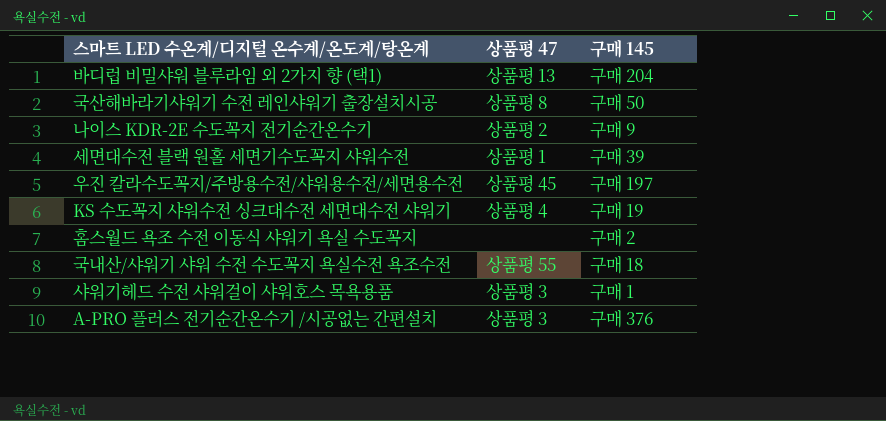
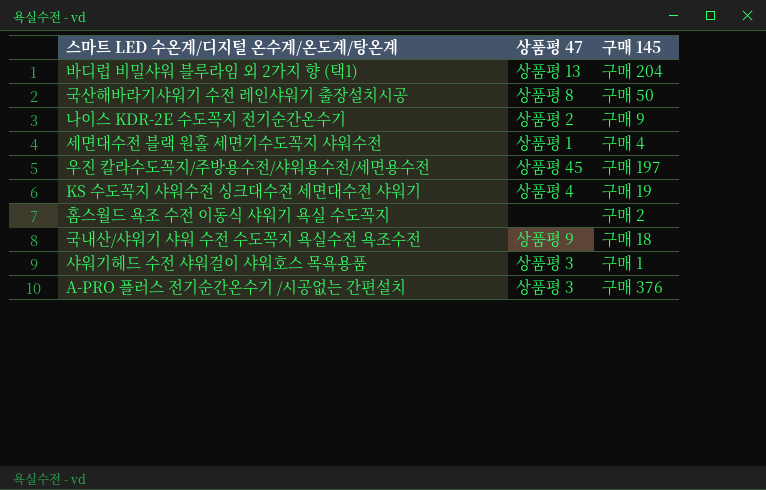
세면대수전 블랙 원홀 세면기수도꼭지 샤워수전 | 구매 145: 구매 39 -> 구매 4
국내산/샤워기 샤워 수전 수도꼭지 욕실수전 욕조수전 | 상품평 47: 상품평 55 -> 상품평 9

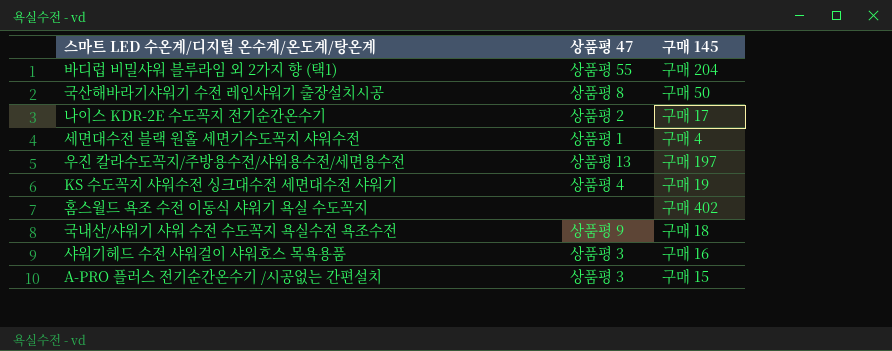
바디럽 비밀샤워 블루라임 외 2가지 향 (택1) | 상품평 47: 상품평 13 -> 상품평 55
나이스 KDR-2E 수도꼭지 전기순간온수기 | 구매 145: 구매 9 -> 구매 17
우진 칼라수도꼭지/주방용수전/샤워용수전/세면용수전 | 상품평 47: 상품평 45 -> 상품평 13
홈스월드 욕조 수전 이동식 샤워기 욕실 수도꼭지 | 구매 145: 구매 2 -> 구매 402
샤워기헤드 수전 샤워걸이 샤워호스 목욕용품 | 구매 145: 구매 1 -> 구매 16
A-PRO 플러스 전기순간온수기 /시공없는 간편설치 | 구매 145: 구매 376 -> 구매 15

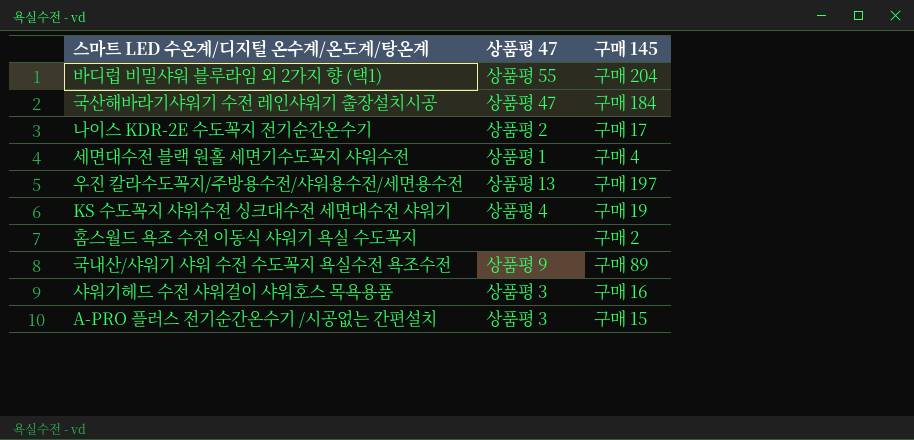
국산해바라기샤워기 수전 레인샤워기 출장설치시공 | 상품평 47: 상품평 8 -> 상품평 47
국산해바라기샤워기 수전 레인샤워기 출장설치시공 | 구매 145: 구매 50 -> 구매 184
홈스월드 욕조 수전 이동식 샤워기 욕실 수도꼭지 | 구매 145: 구매 402 -> 구매 2
국내산/샤워기 샤워 수전 수도꼭지 욕실수전 욕조수전 | 구매 145: 구매 18 -> 구매 89

